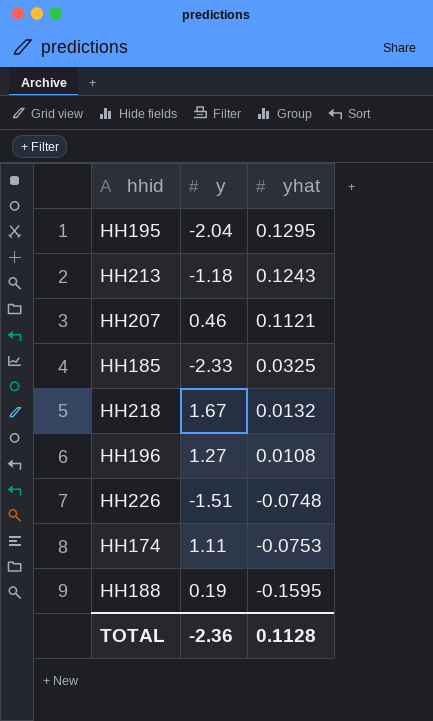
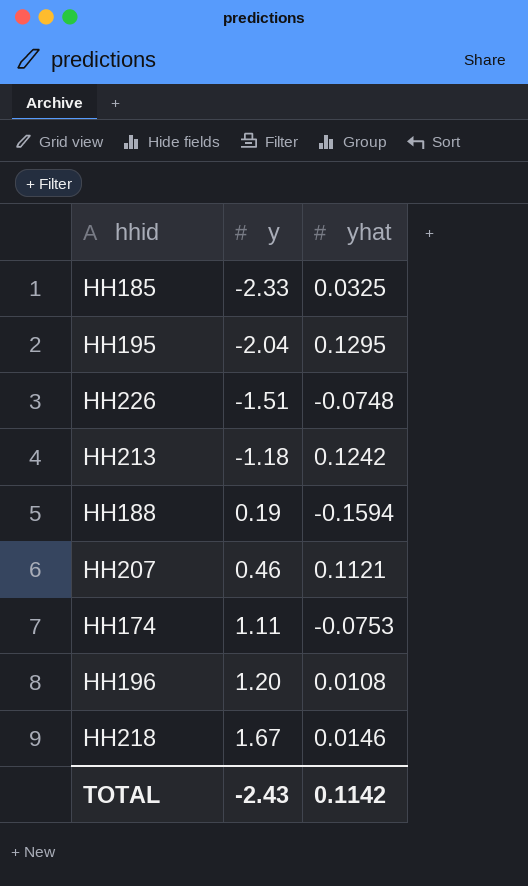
row order: yhat descending -> y ascending
HH213 | yhat: 0.1243 -> 0.1242
HH188 | yhat: -0.1595 -> -0.1594
HH196 | y: 1.27 -> 1.20
HH218 | yhat: 0.0132 -> 0.0146
TOTAL | y: -2.36 -> -2.43
TOTAL | yhat: 0.1128 -> 0.1142

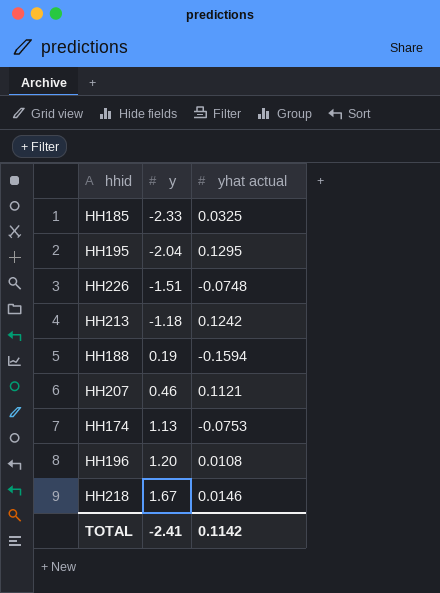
column name: yhat -> yhat actual
HH174 | y: 1.11 -> 1.13
TOTAL | y: -2.43 -> -2.41

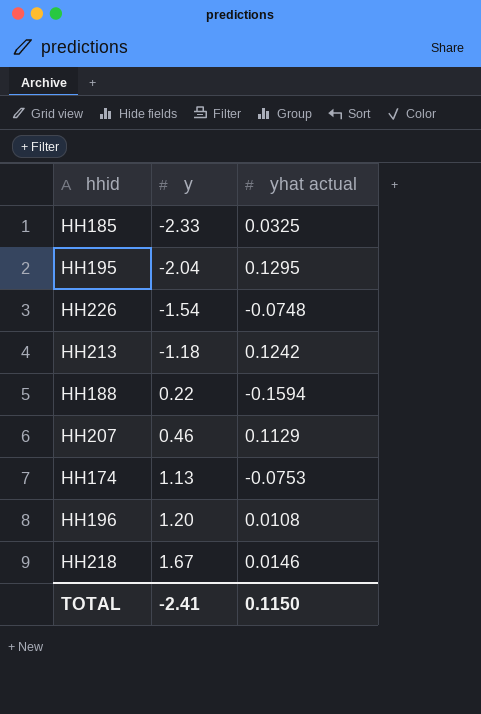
HH226 | y: -1.51 -> -1.54
HH188 | y: 0.19 -> 0.22
HH207 | yhat actual: 0.1121 -> 0.1129
TOTAL | yhat actual: 0.1142 -> 0.1150

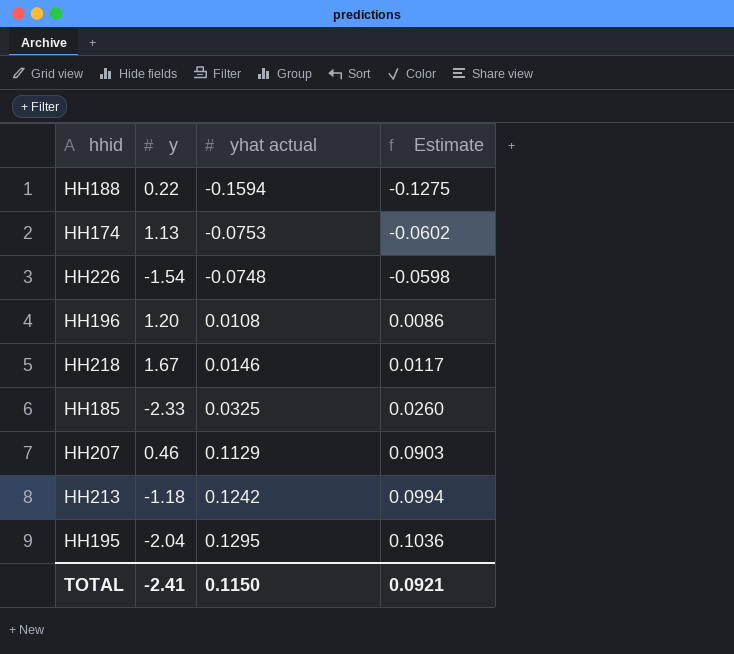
row order: y ascending -> yhat actual ascending
column Estimate | formula: none -> [yhat actual] * 0.8

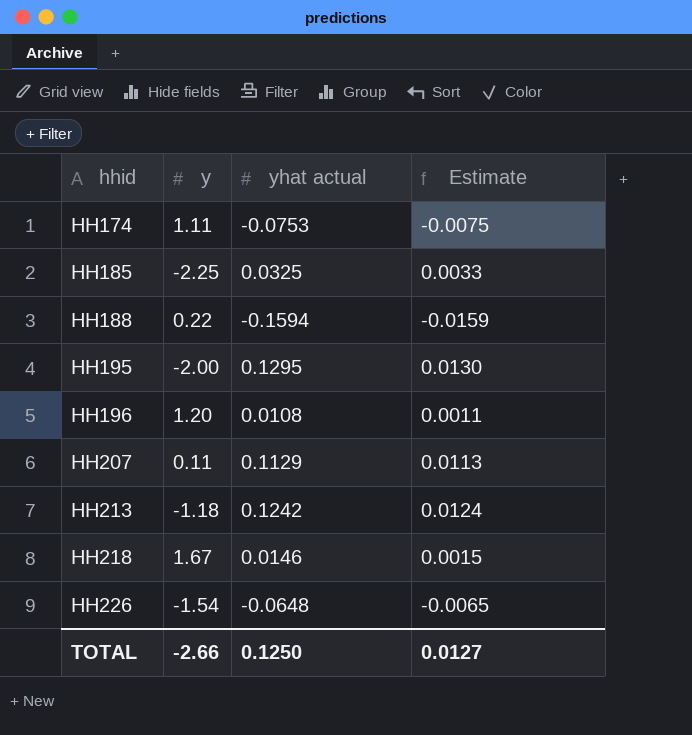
row order: yhat actual ascending -> hhid ascending
column Estimate | formula: [yhat actual] * 0.8 -> [yhat actual] * 0.1
HH174 | y: 1.13 -> 1.11
HH185 | y: -2.33 -> -2.25
HH195 | y: -2.04 -> -2.00
HH207 | y: 0.46 -> 0.11
HH226 | yhat actual: -0.0748 -> -0.0648
TOTAL | y: -2.41 -> -2.66
TOTAL | yhat actual: 0.1150 -> 0.1250
TOTAL | Estimate: 0.0921 -> 0.0127

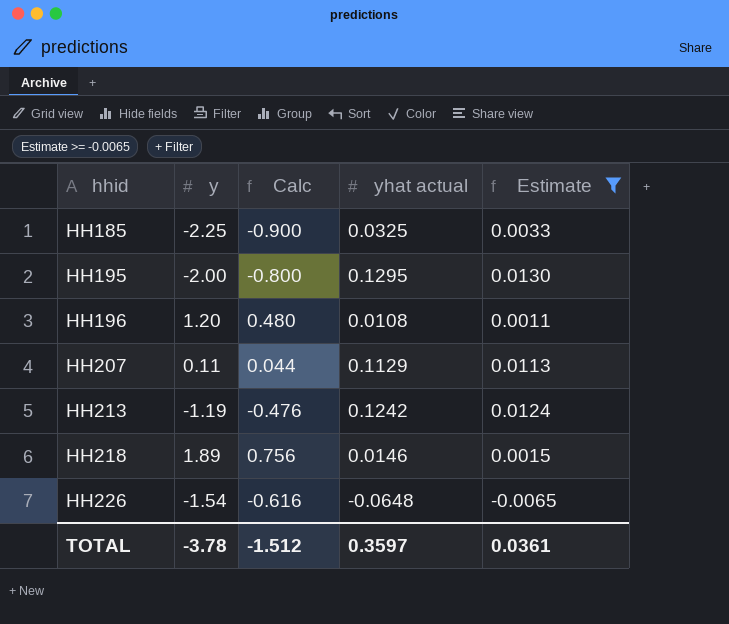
filter: none -> Estimate >= -0.0065
column Calc | formula: none -> [y] * 0.4
HH213 | y: -1.18 -> -1.19
HH218 | y: 1.67 -> 1.89
TOTAL | y: -2.66 -> -3.78
TOTAL | yhat actual: 0.1250 -> 0.3597
TOTAL | Estimate: 0.0127 -> 0.0361

